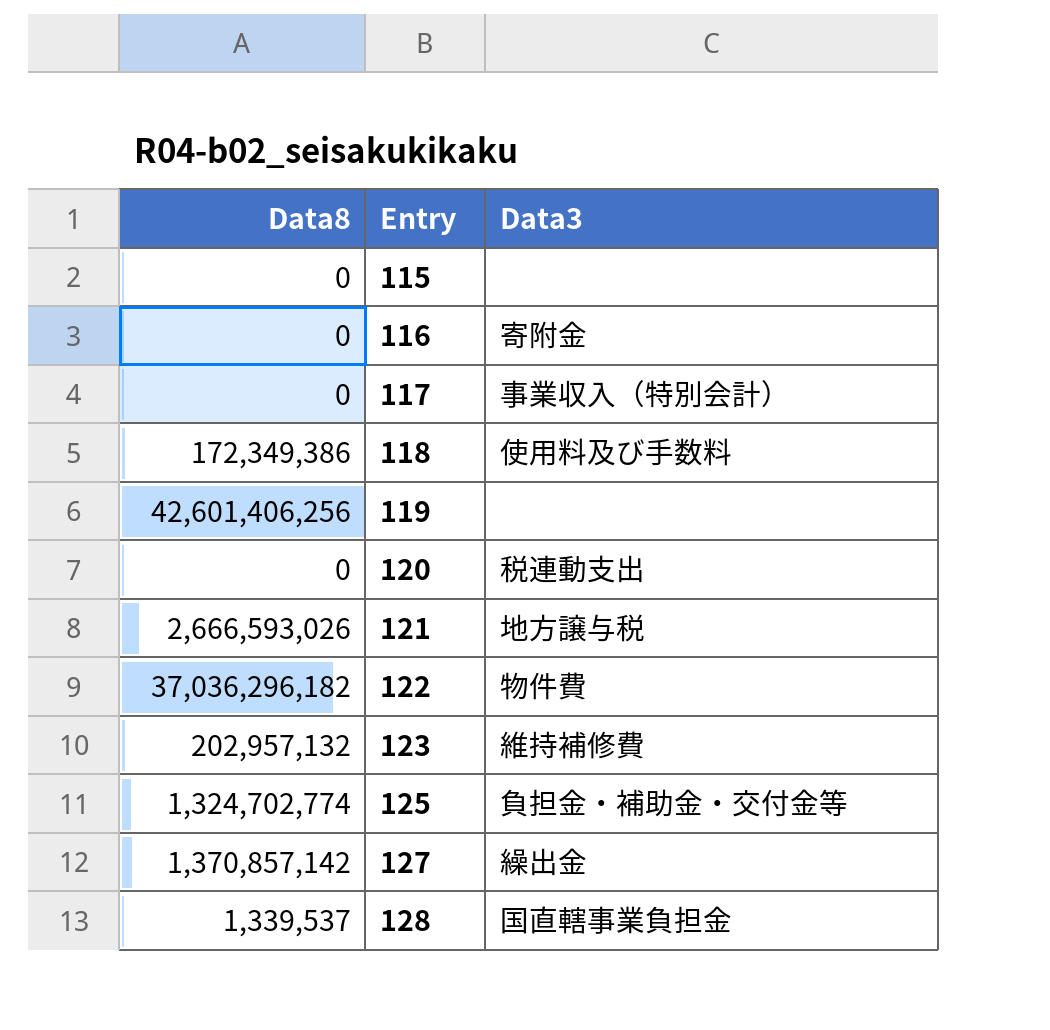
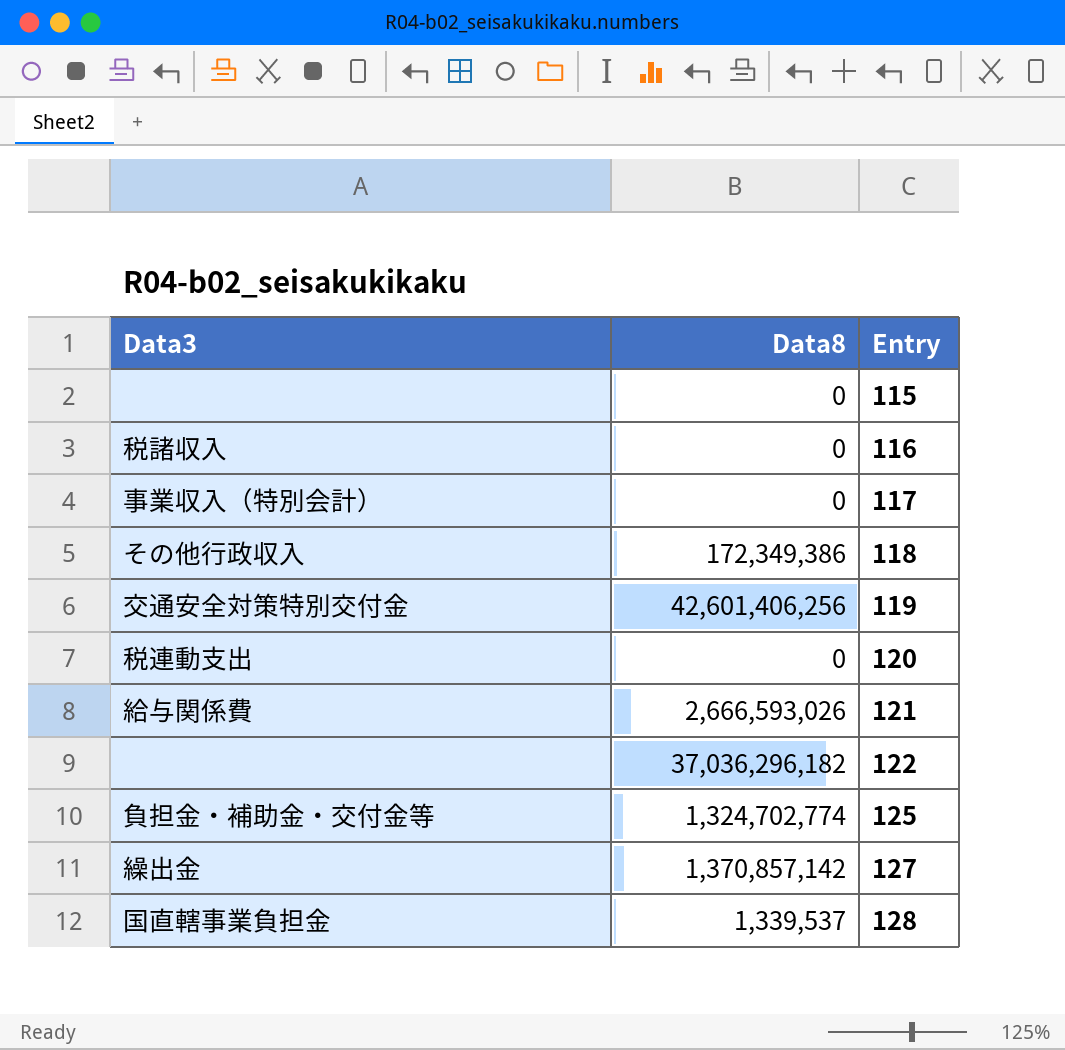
column Data3 | position: 3 -> 1
row 123: 202,957,132 | 維持補修費 -> none
116 | Data3: 寄附金 -> 税諸収入
118 | Data3: 使用料及び手数料 -> その他行政収入
119 | Data3: none -> 交通安全対策特別交付金
121 | Data3: 地方譲与税 -> 給与関係費
122 | Data3: 物件費 -> none

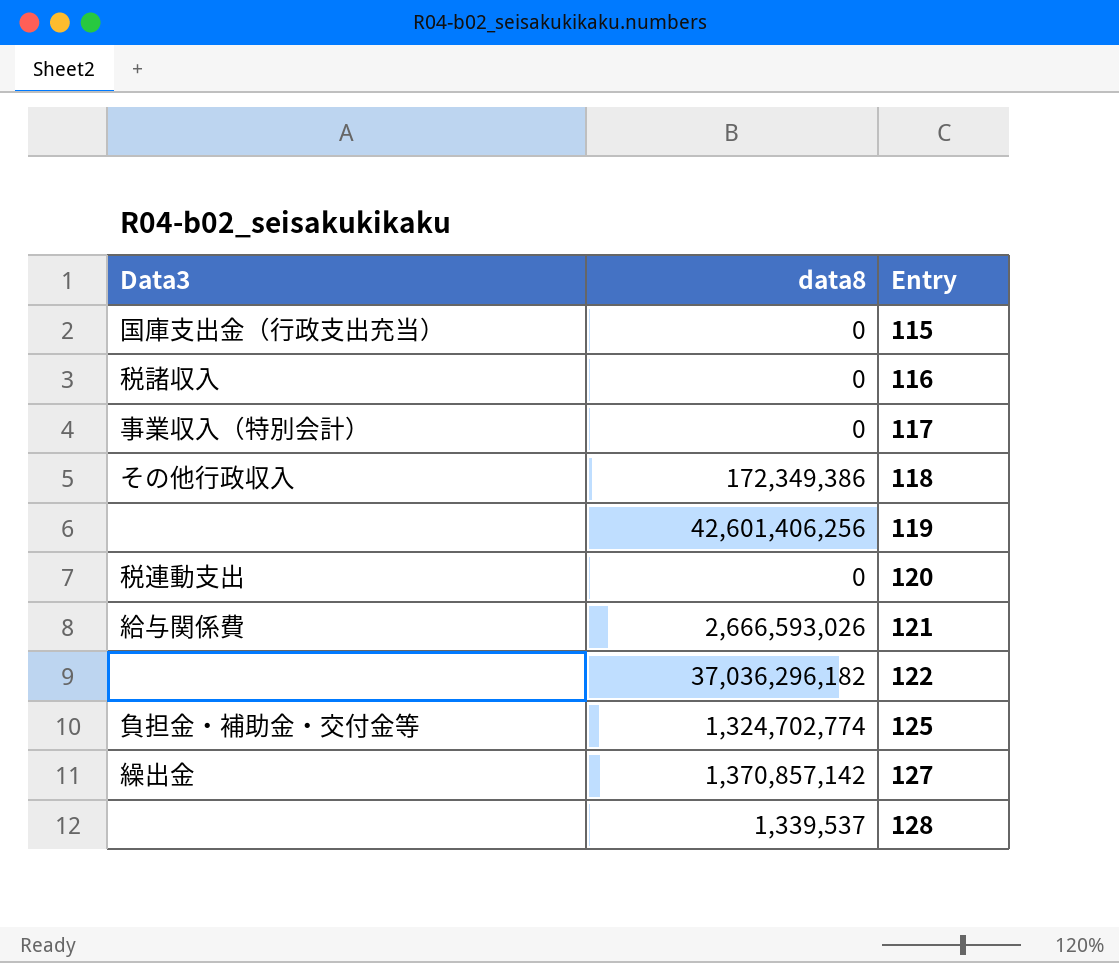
column name: Data8 -> data8
115 | Data3: none -> 国庫支出金（行政支出充当）
119 | Data3: 交通安全対策特別交付金 -> none
128 | Data3: 国直轄事業負担金 -> none

